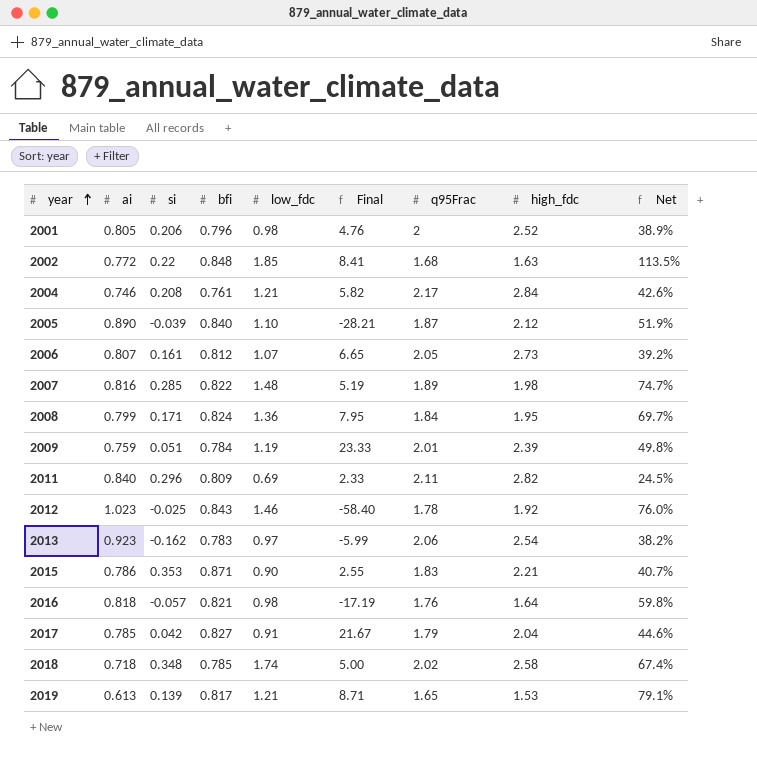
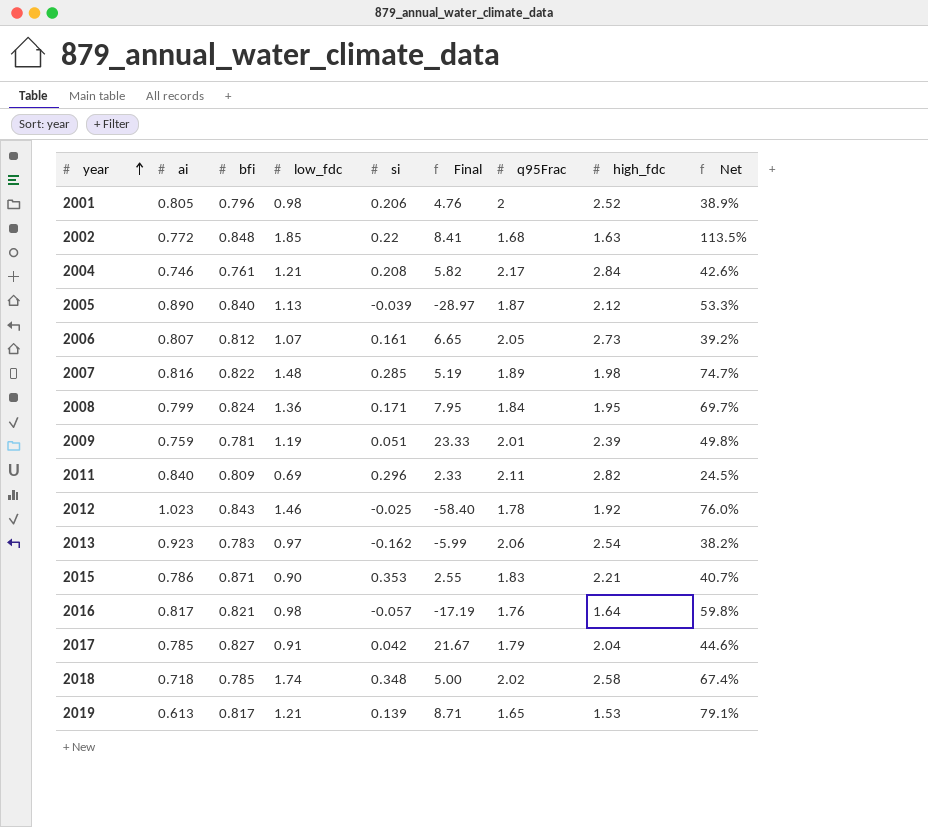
column si | position: 3 -> 5
2005 | low_fdc: 1.10 -> 1.13
2005 | Final: -28.21 -> -28.97
2005 | Net: 51.9% -> 53.3%
2009 | bfi: 0.784 -> 0.781
2016 | ai: 0.818 -> 0.817

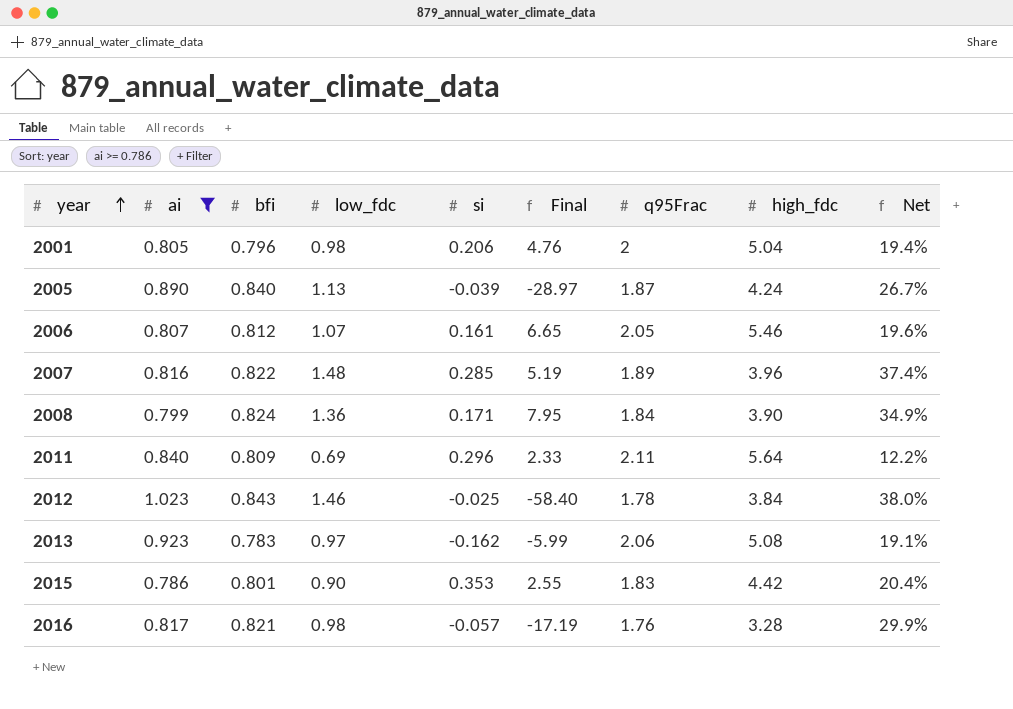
filter: none -> ai >= 0.786
2001 | high_fdc: 2.52 -> 5.04
2001 | Net: 38.9% -> 19.4%
2005 | high_fdc: 2.12 -> 4.24
2005 | Net: 53.3% -> 26.7%
2006 | high_fdc: 2.73 -> 5.46
2006 | Net: 39.2% -> 19.6%
2007 | high_fdc: 1.98 -> 3.96
2007 | Net: 74.7% -> 37.4%
2008 | high_fdc: 1.95 -> 3.90
2008 | Net: 69.7% -> 34.9%
2011 | high_fdc: 2.82 -> 5.64
2011 | Net: 24.5% -> 12.2%
2012 | high_fdc: 1.92 -> 3.84
2012 | Net: 76.0% -> 38.0%
2013 | high_fdc: 2.54 -> 5.08
2013 | Net: 38.2% -> 19.1%
2015 | bfi: 0.871 -> 0.801
2015 | high_fdc: 2.21 -> 4.42
2015 | Net: 40.7% -> 20.4%
2016 | high_fdc: 1.64 -> 3.28
2016 | Net: 59.8% -> 29.9%

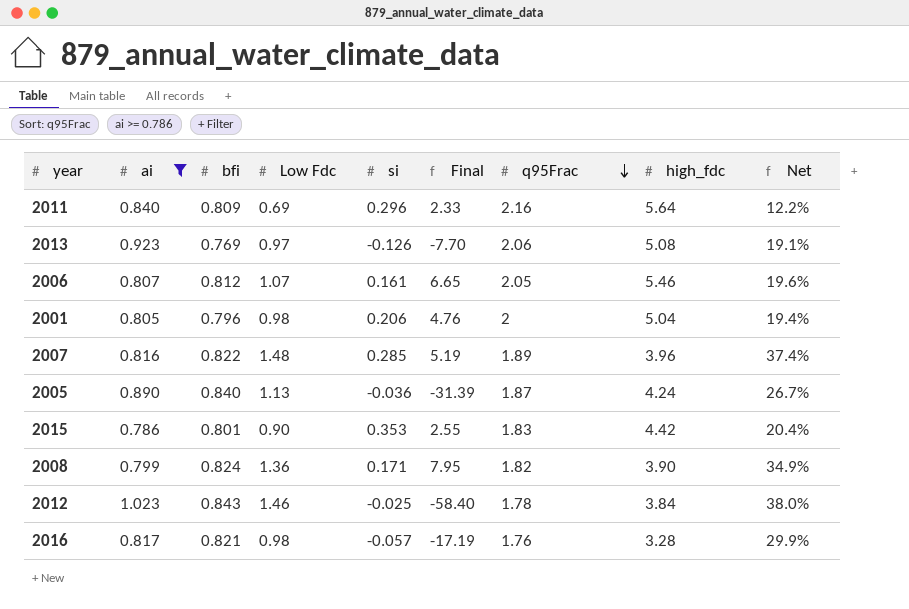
row order: year ascending -> q95Frac descending
column name: low_fdc -> Low Fdc
2011 | q95Frac: 2.11 -> 2.16
2013 | bfi: 0.783 -> 0.769
2013 | si: -0.162 -> -0.126
2013 | Final: -5.99 -> -7.70
2005 | si: -0.039 -> -0.036
2005 | Final: -28.97 -> -31.39
2008 | q95Frac: 1.84 -> 1.82

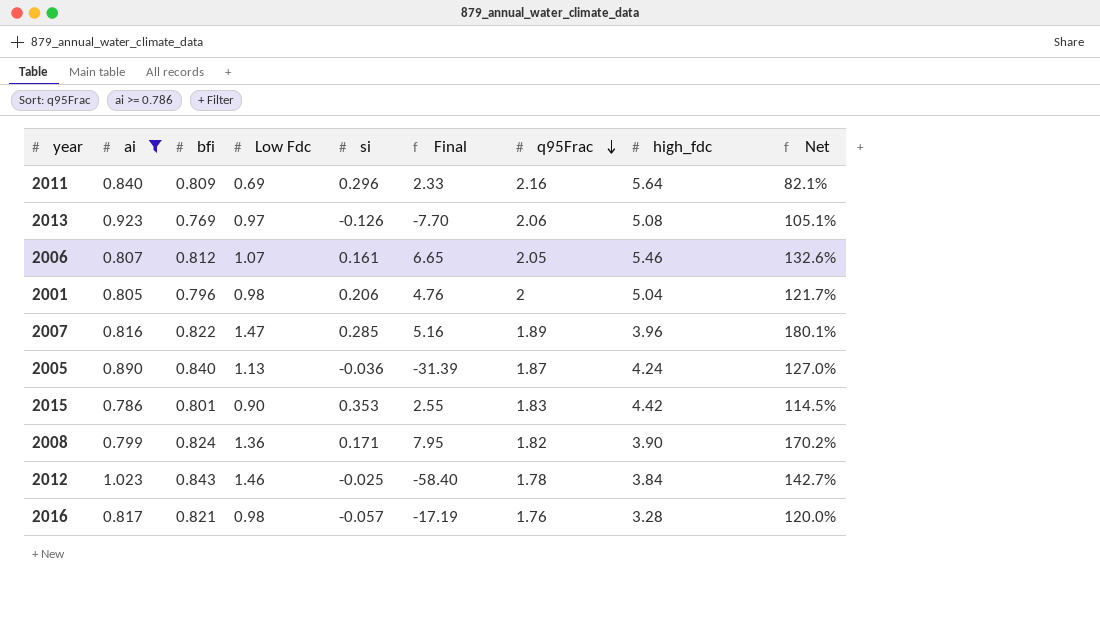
column Net | formula: [Low Fdc] / [high_fdc] -> [Low Fdc] / [ai]
2007 | Low Fdc: 1.48 -> 1.47
2007 | Final: 5.19 -> 5.16

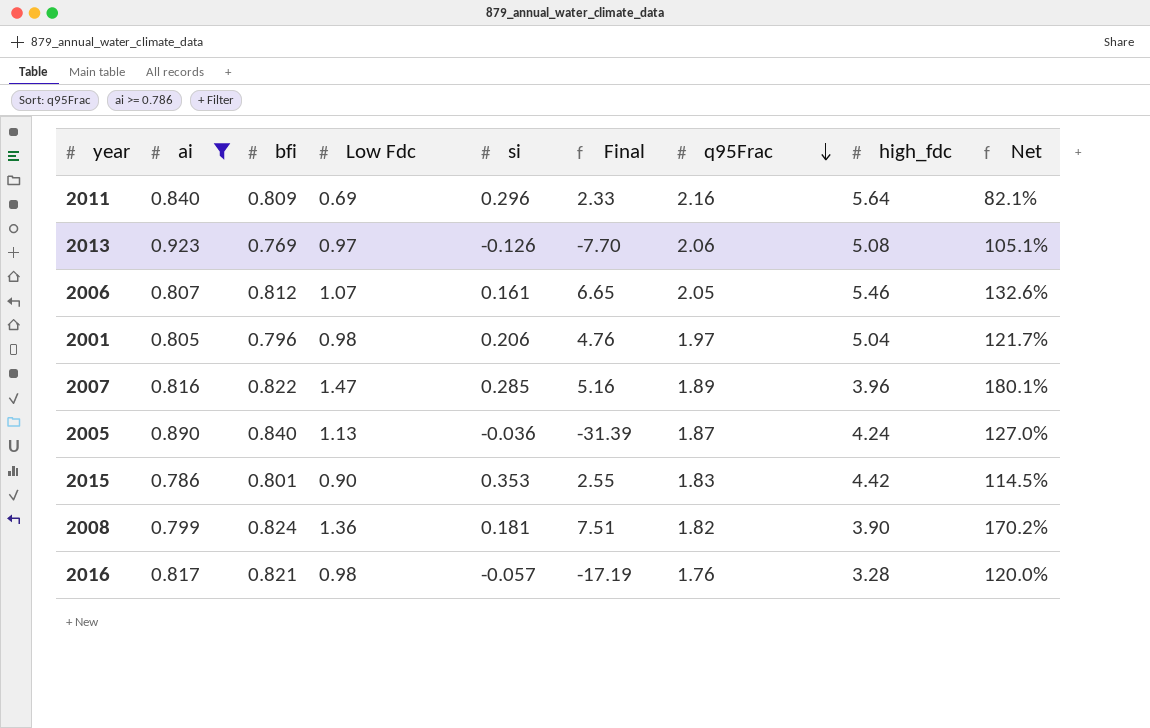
row 2012: 1.023 | 0.843 | 1.46 | -0.025 | -58.40 | 1.78 | 3.84 | 142.7% -> none
2001 | q95Frac: 2 -> 1.97
2008 | si: 0.171 -> 0.181
2008 | Final: 7.95 -> 7.51

